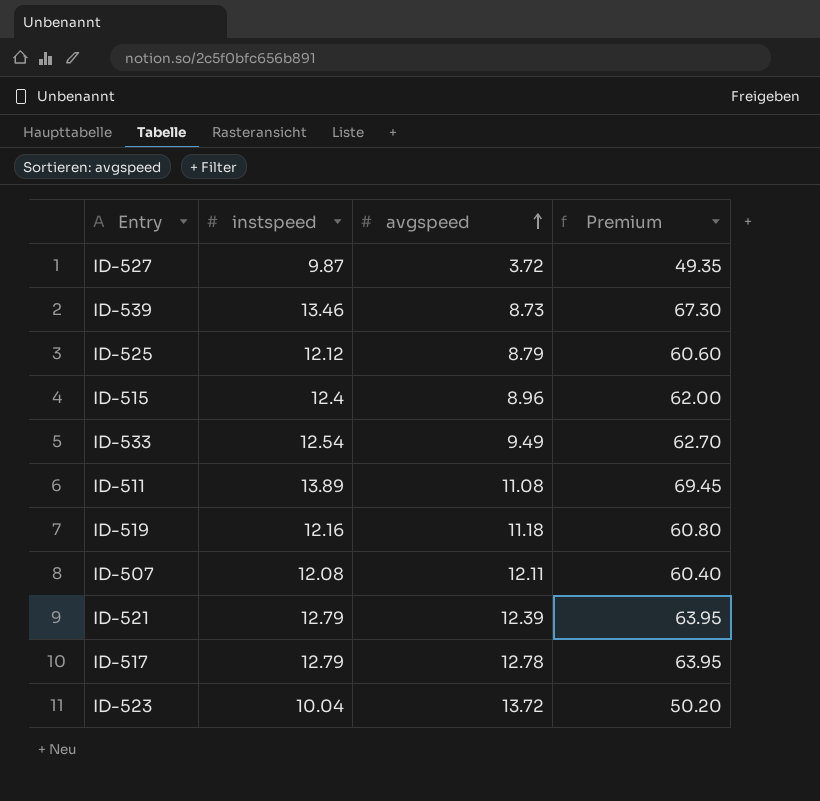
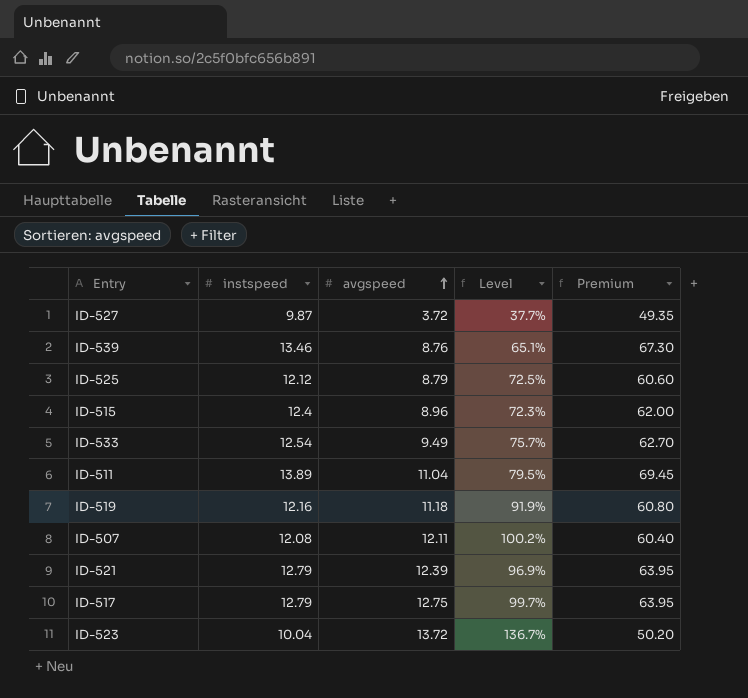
column Level | formula: none -> [avgspeed] / [instspeed]
ID-539 | avgspeed: 8.73 -> 8.76
ID-511 | avgspeed: 11.08 -> 11.04
ID-517 | avgspeed: 12.78 -> 12.75

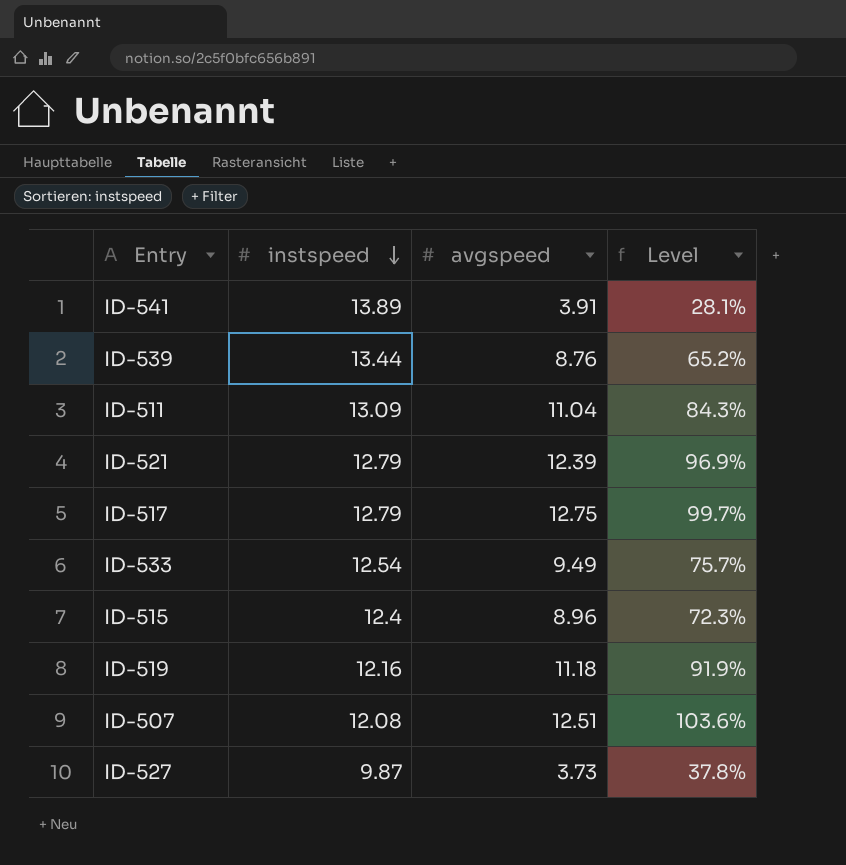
row order: avgspeed ascending -> instspeed descending
column Premium | formula: [instspeed] * 5 -> none
row ID-525: 12.12 | 8.79 | 72.5% | 60.60 -> none
row ID-523: 10.04 | 13.72 | 136.7% | 50.20 -> none
row ID-541: none -> 13.89 | 3.91 | 28.1%
ID-539 | instspeed: 13.46 -> 13.44
ID-539 | Level: 65.1% -> 65.2%
ID-511 | instspeed: 13.89 -> 13.09
ID-511 | Level: 79.5% -> 84.3%
ID-507 | avgspeed: 12.11 -> 12.51
ID-507 | Level: 100.2% -> 103.6%
ID-527 | avgspeed: 3.72 -> 3.73
ID-527 | Level: 37.7% -> 37.8%

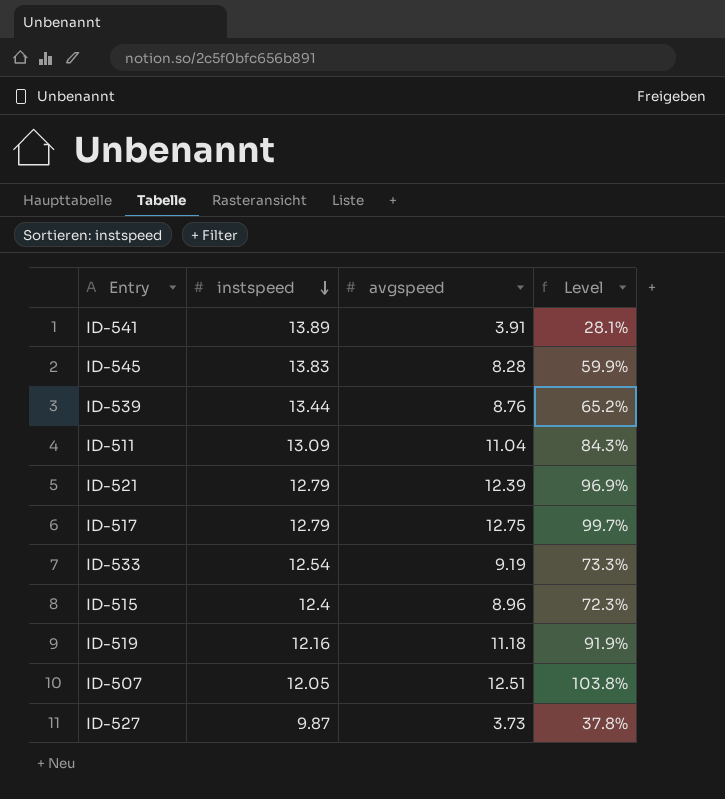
row ID-545: none -> 13.83 | 8.28 | 59.9%
ID-533 | avgspeed: 9.49 -> 9.19
ID-533 | Level: 75.7% -> 73.3%
ID-507 | instspeed: 12.08 -> 12.05
ID-507 | Level: 103.6% -> 103.8%

